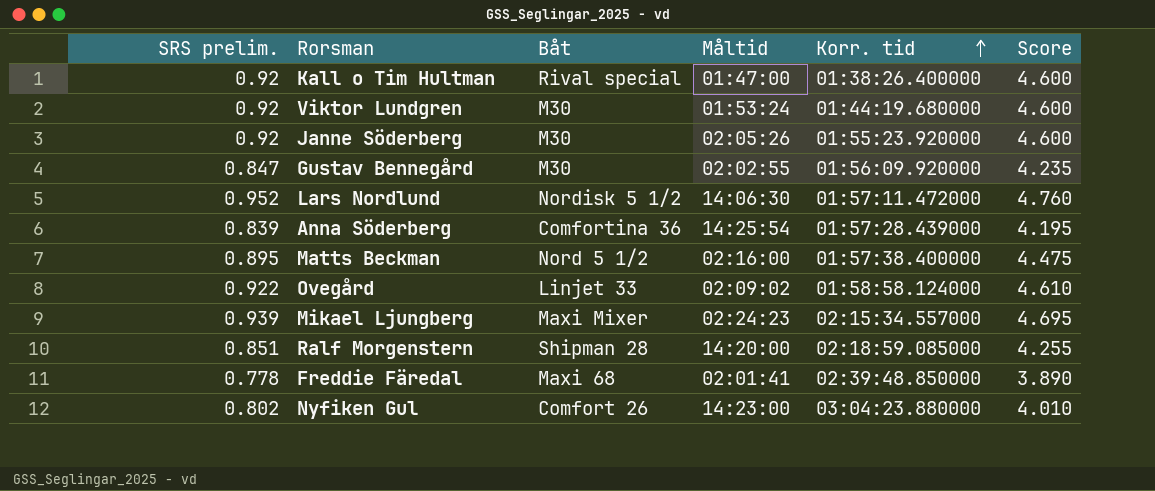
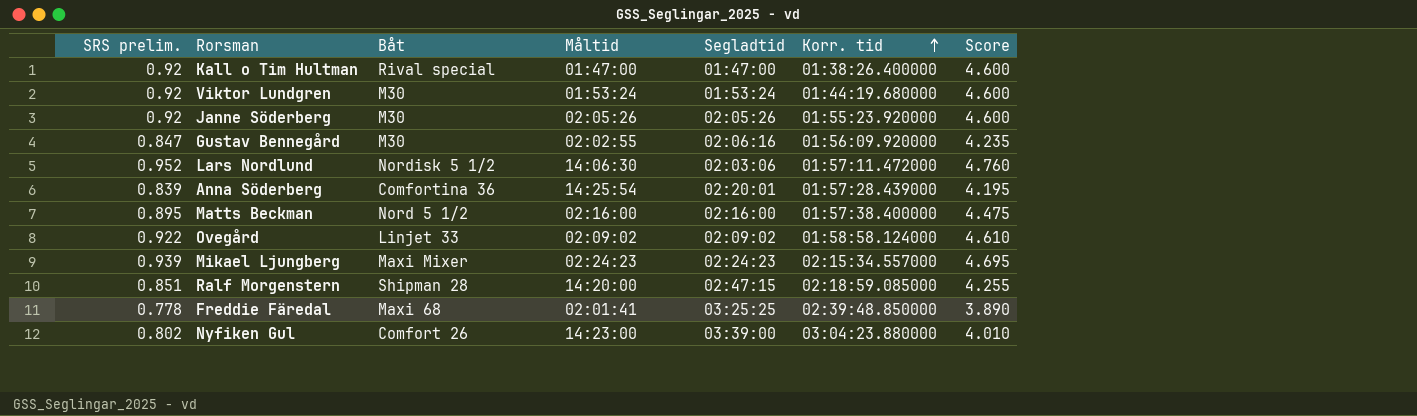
column Segladtid | position: none -> 5

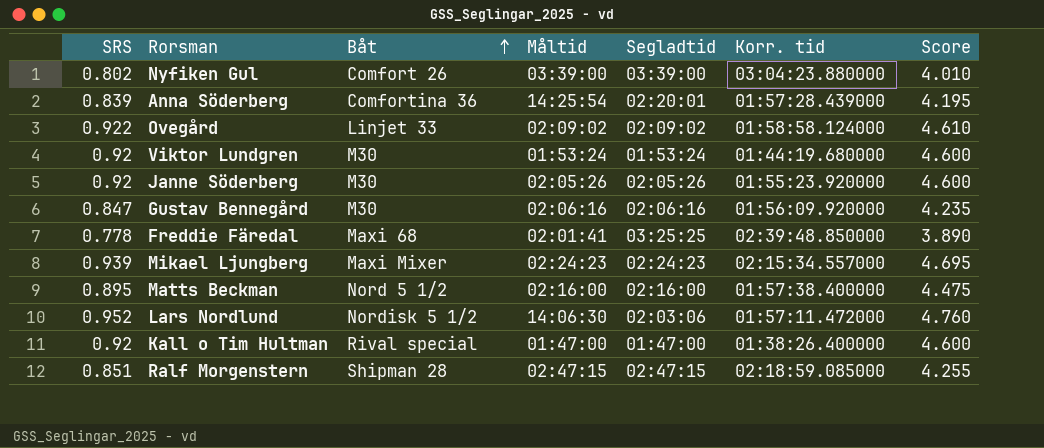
row order: Korr. tid ascending -> Båt ascending
column name: SRS prelim. -> SRS
Nyfiken Gul | Måltid: 14:23:00 -> 03:39:00
Gustav Bennegård | Måltid: 02:02:55 -> 02:06:16
Ralf Morgenstern | Måltid: 14:20:00 -> 02:47:15

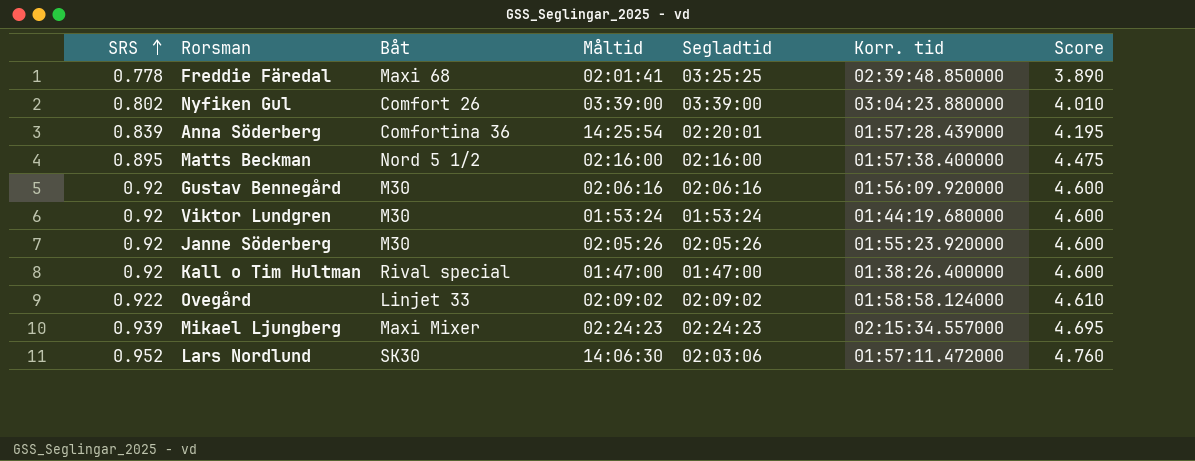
row order: Båt ascending -> SRS ascending
row Ralf Morgenstern: 0.851 | Shipman 28 | 02:47:15 | 02:47:15 | 02:18:59.085000 | 4.255 -> none
Gustav Bennegård | SRS: 0.847 -> 0.92
Gustav Bennegård | Score: 4.235 -> 4.600
Lars Nordlund | Båt: Nordisk 5 1/2 -> SK30

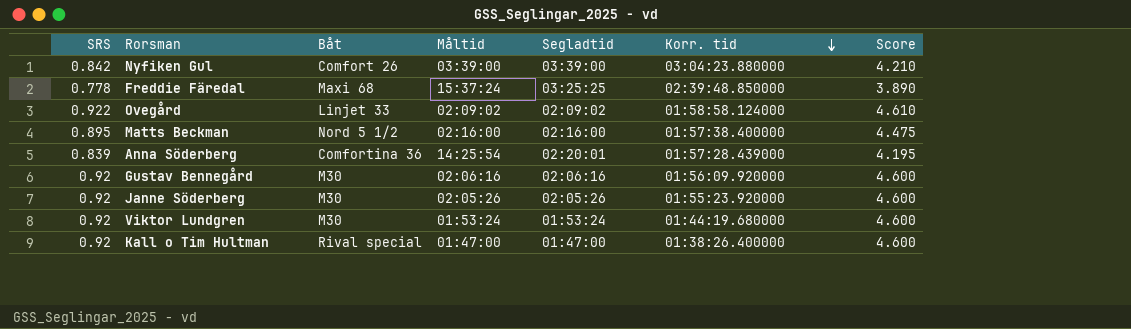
row order: SRS ascending -> Korr. tid descending
row Mikael Ljungberg: 0.939 | Maxi Mixer | 02:24:23 | 02:24:23 | 02:15:34.557000 | 4.695 -> none
row Lars Nordlund: 0.952 | SK30 | 14:06:30 | 02:03:06 | 01:57:11.472000 | 4.760 -> none
Nyfiken Gul | SRS: 0.802 -> 0.842
Nyfiken Gul | Score: 4.010 -> 4.210
Freddie Färedal | Måltid: 02:01:41 -> 15:37:24

